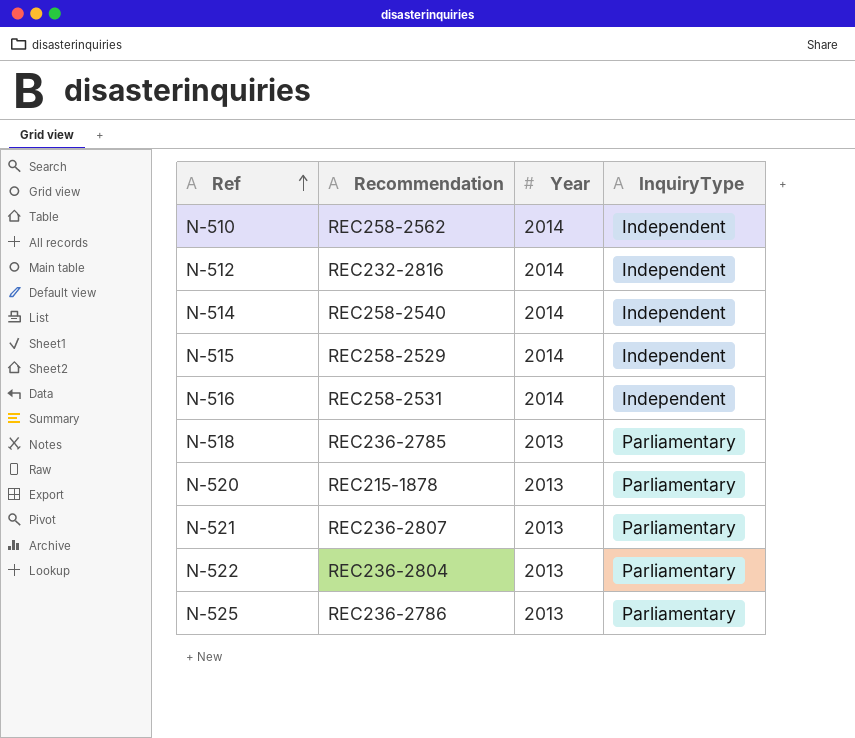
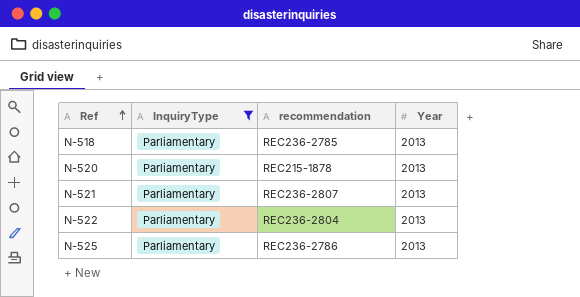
filter: none -> InquiryType = Parliamentary
column InquiryType | position: 4 -> 2
column name: Recommendation -> recommendation

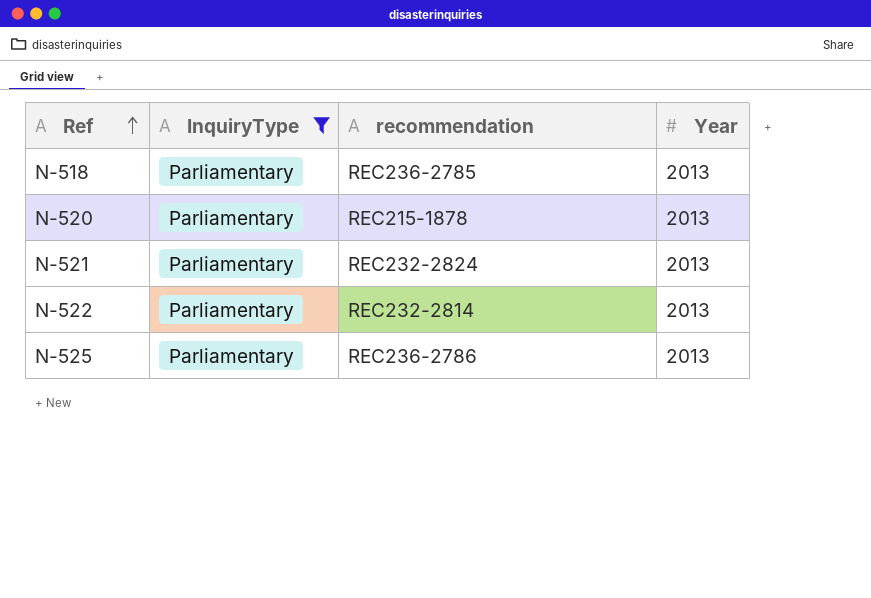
N-521 | recommendation: REC236-2807 -> REC232-2824
N-522 | recommendation: REC236-2804 -> REC232-2814

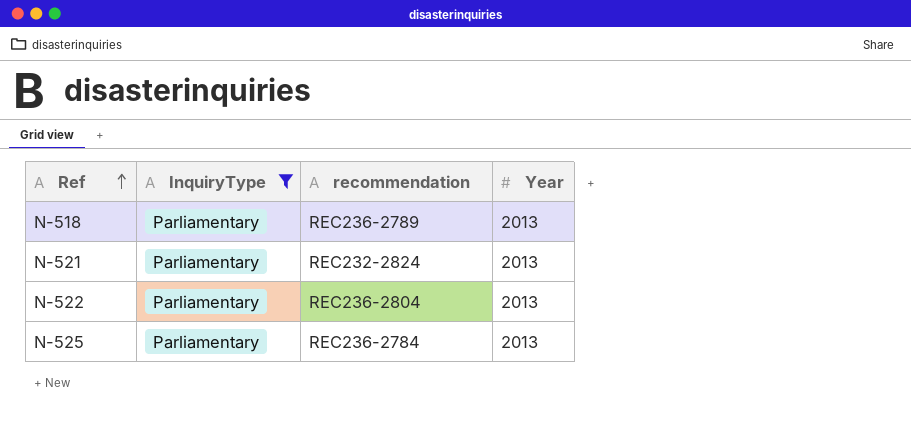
row N-520: Parliamentary | REC215-1878 | 2013 -> none
N-518 | recommendation: REC236-2785 -> REC236-2789
N-522 | recommendation: REC232-2814 -> REC236-2804
N-525 | recommendation: REC236-2786 -> REC236-2784

